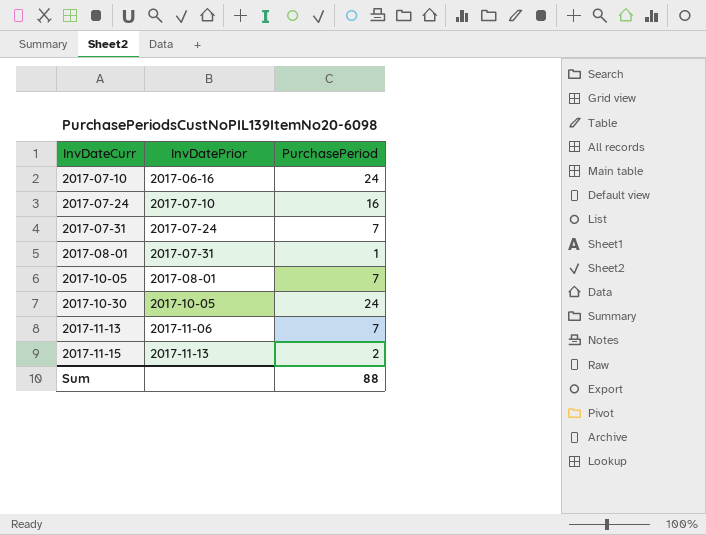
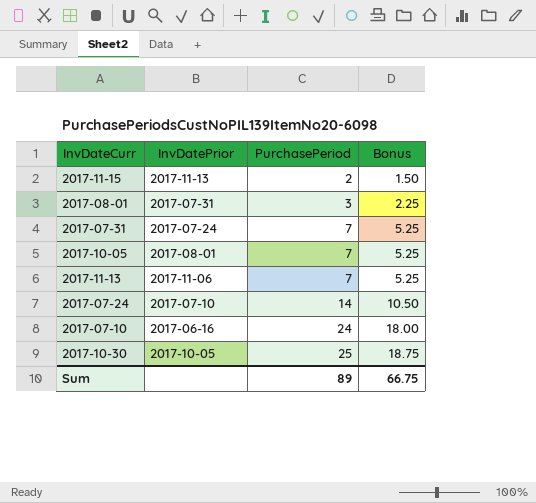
row order: InvDateCurr ascending -> PurchasePeriod ascending
column Bonus | formula: none -> [PurchasePeriod] * 0.75
2017-08-01 | PurchasePeriod: 1 -> 3
2017-07-24 | PurchasePeriod: 16 -> 14
2017-10-30 | PurchasePeriod: 24 -> 25
Sum | PurchasePeriod: 88 -> 89

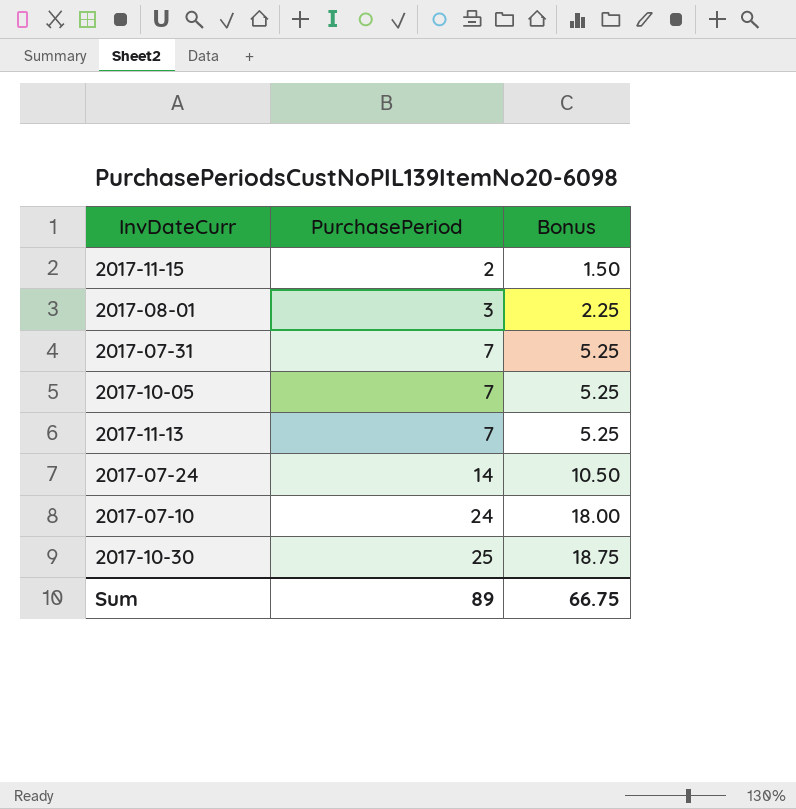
column InvDatePrior | position: 2 -> none

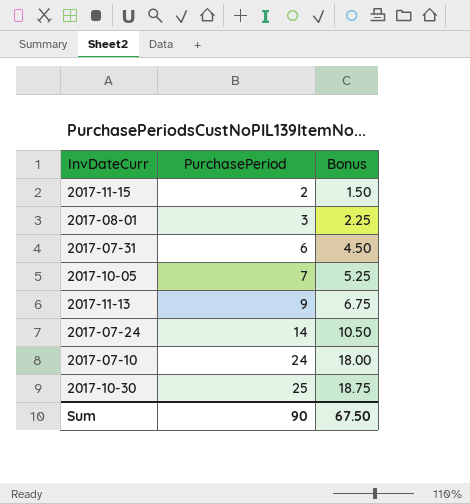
2017-07-31 | PurchasePeriod: 7 -> 6
2017-07-31 | Bonus: 5.25 -> 4.50
2017-11-13 | PurchasePeriod: 7 -> 9
2017-11-13 | Bonus: 5.25 -> 6.75
Sum | PurchasePeriod: 89 -> 90
Sum | Bonus: 66.75 -> 67.50

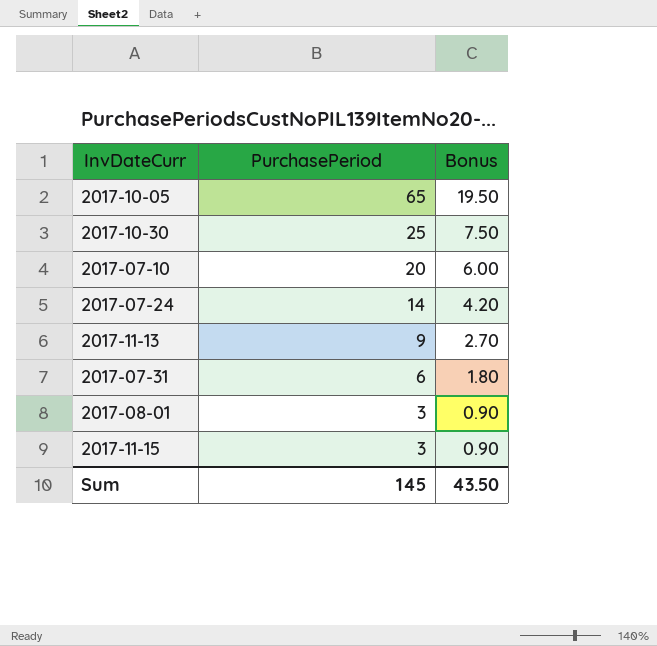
row order: PurchasePeriod ascending -> PurchasePeriod descending
column Bonus | formula: [PurchasePeriod] * 0.75 -> [PurchasePeriod] * 0.3
2017-10-05 | PurchasePeriod: 7 -> 65
2017-07-10 | PurchasePeriod: 24 -> 20
2017-11-15 | PurchasePeriod: 2 -> 3
Sum | PurchasePeriod: 90 -> 145
Sum | Bonus: 67.50 -> 43.50

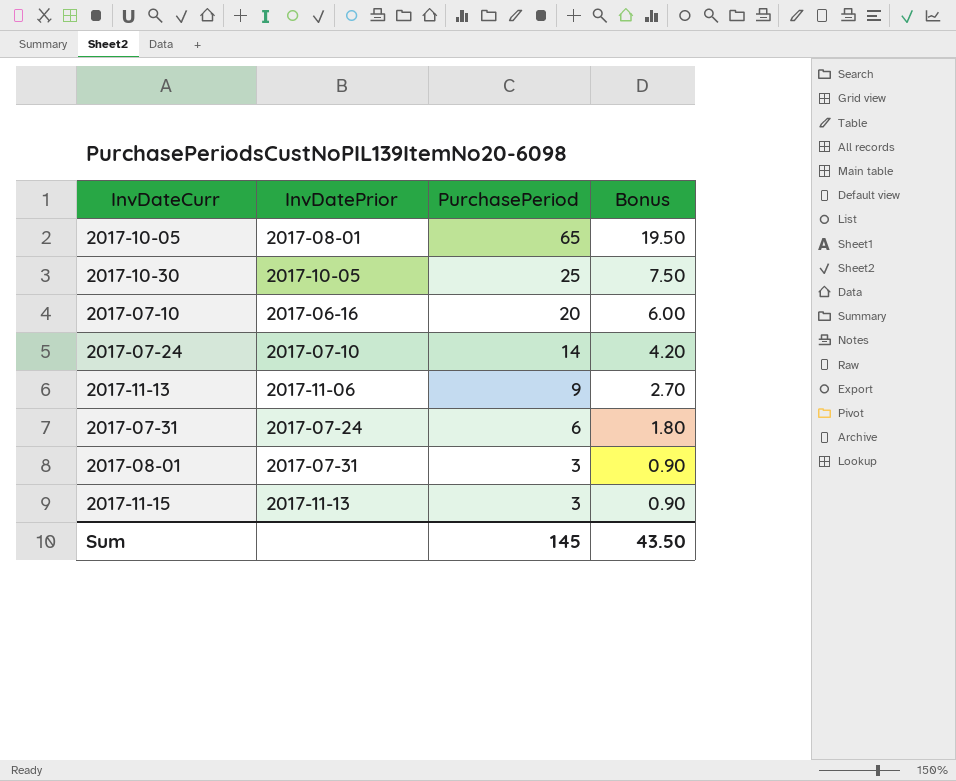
column InvDatePrior | position: none -> 2

